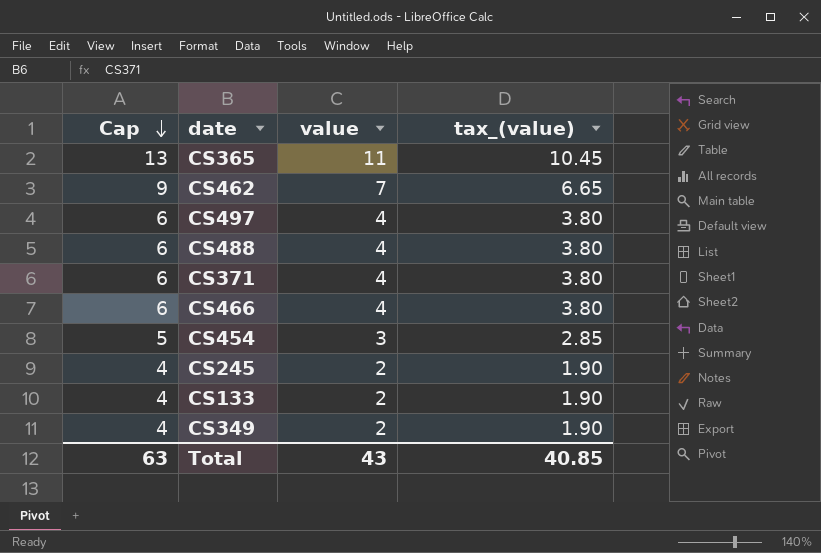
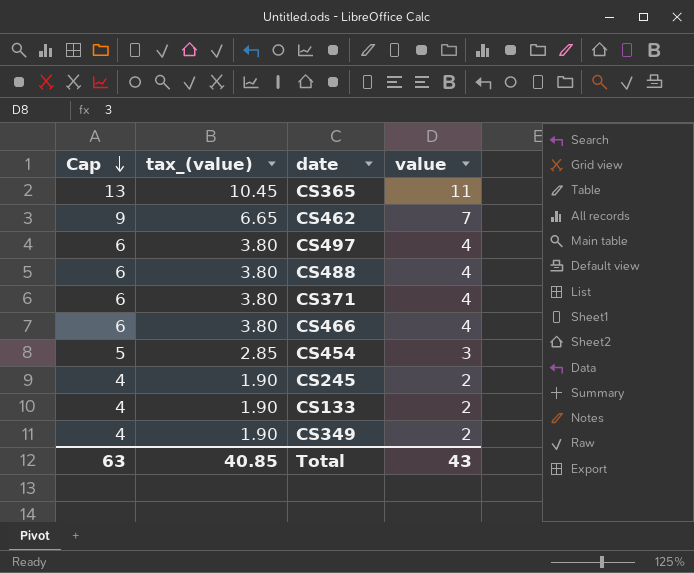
column tax_(value) | position: 4 -> 2

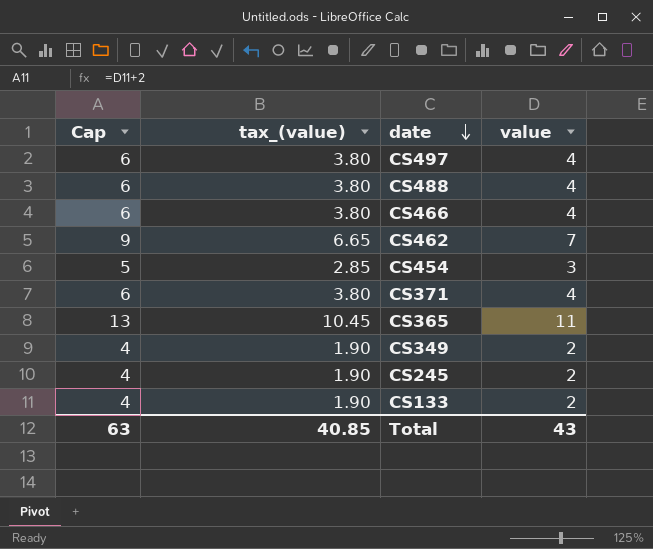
row order: Cap descending -> date descending

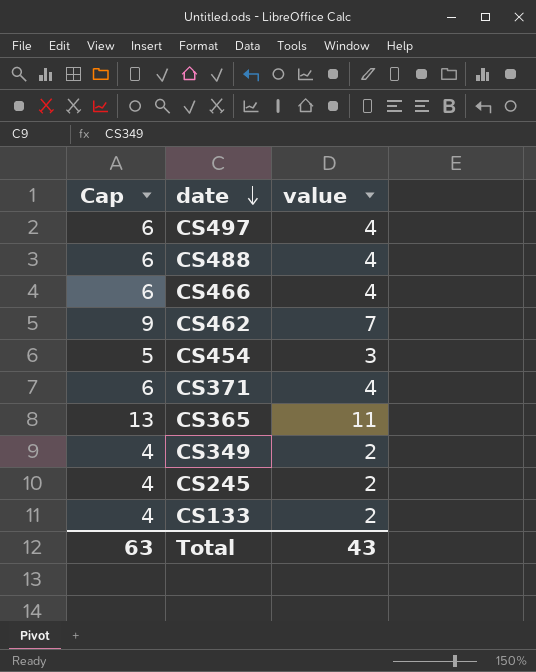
column tax_(value) | formula: [value] * 0.95 -> none

